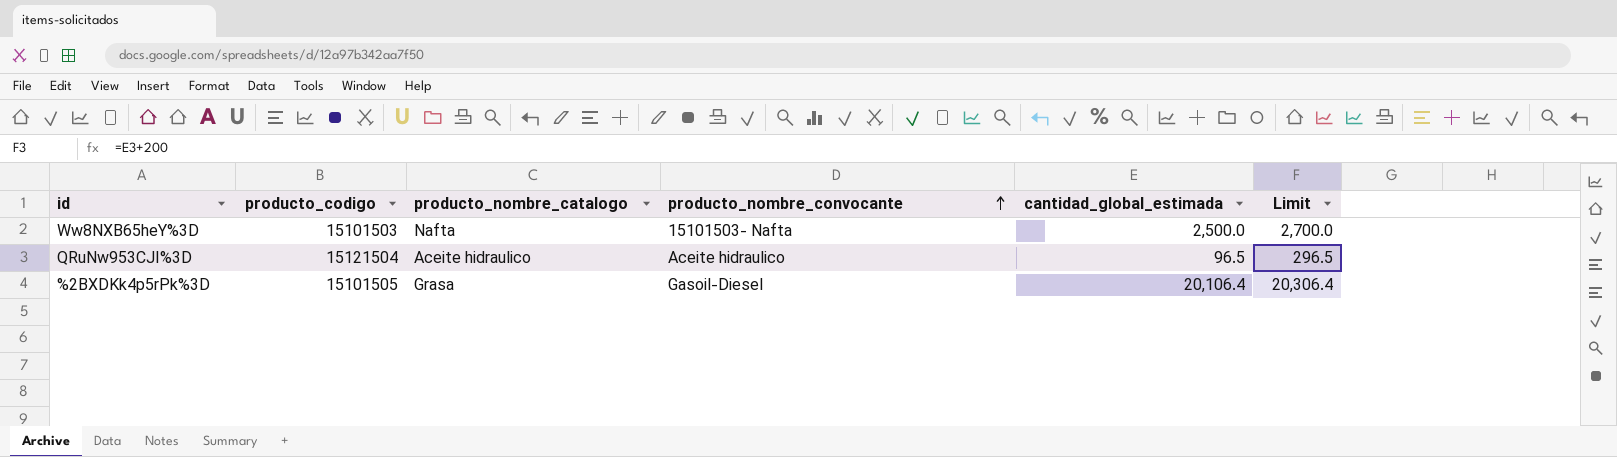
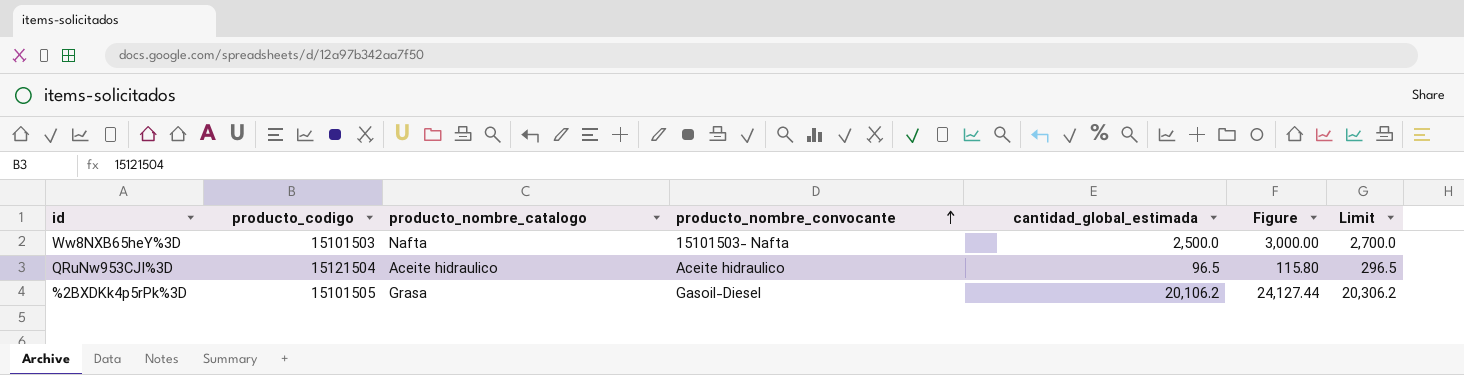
column Figure | formula: none -> [cantidad_global_estimada] * 1.2
%2BXDKk4p5rPk%3D | cantidad_global_estimada: 20,106.4 -> 20,106.2
%2BXDKk4p5rPk%3D | Limit: 20,306.4 -> 20,306.2

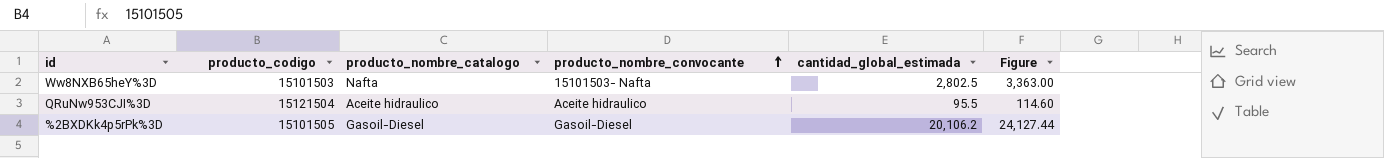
column Limit | formula: [cantidad_global_estimada] + 200 -> none
Ww8NXB65heY%3D | cantidad_global_estimada: 2,500.0 -> 2,802.5
Ww8NXB65heY%3D | Figure: 3,000.00 -> 3,363.00
QRuNw953CJI%3D | cantidad_global_estimada: 96.5 -> 95.5
QRuNw953CJI%3D | Figure: 115.80 -> 114.60
%2BXDKk4p5rPk%3D | producto_nombre_catalogo: Grasa -> Gasoil-Diesel

